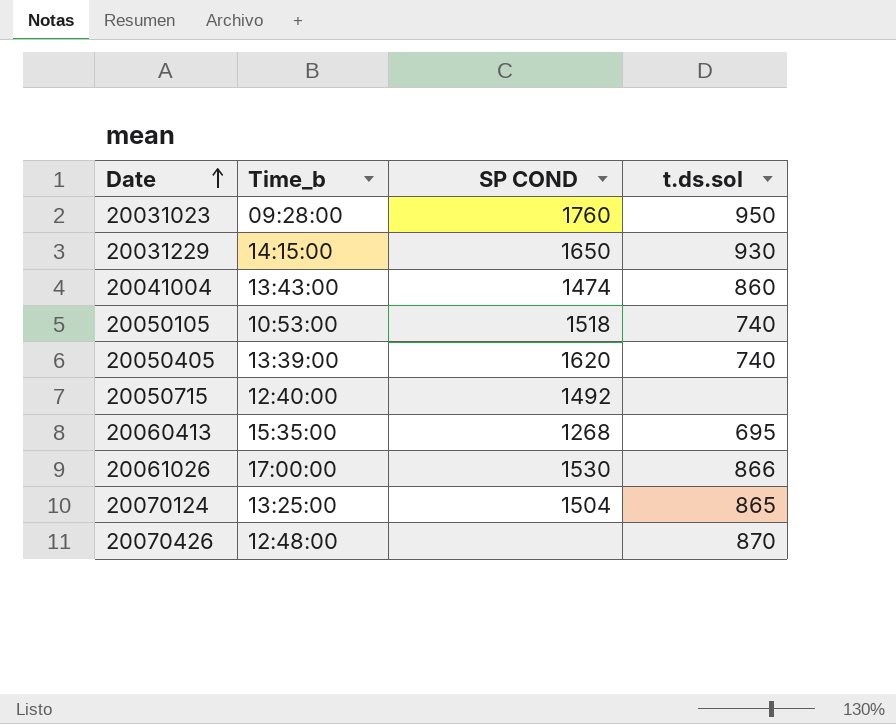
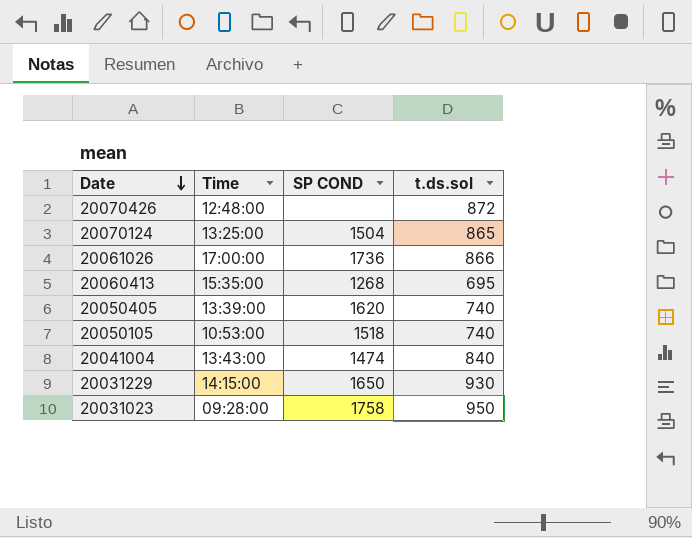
row order: Date ascending -> Date descending
column name: Time_b -> Time
row 20050715: 12:40:00 | 1492 | none -> none
20070426 | t.ds.sol: 870 -> 872
20061026 | SP COND: 1530 -> 1736
20041004 | t.ds.sol: 860 -> 840
20031023 | SP COND: 1760 -> 1758

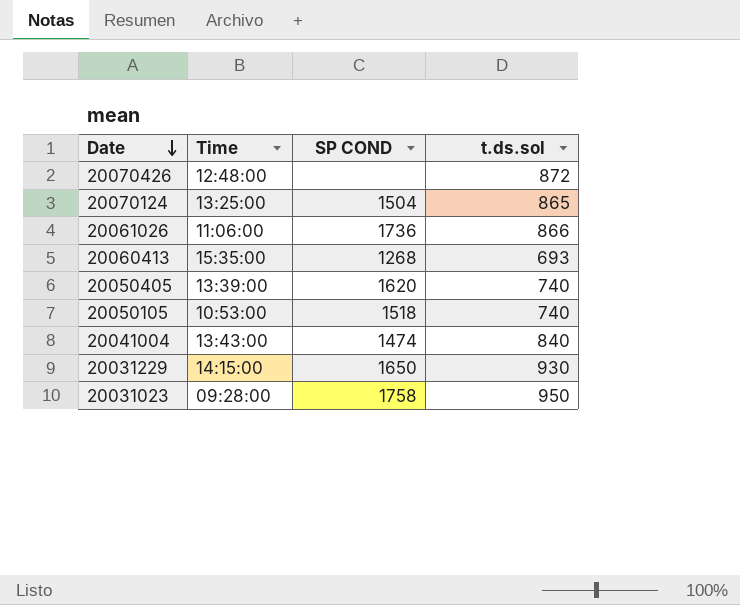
20061026 | Time: 17:00:00 -> 11:06:00
20060413 | t.ds.sol: 695 -> 693

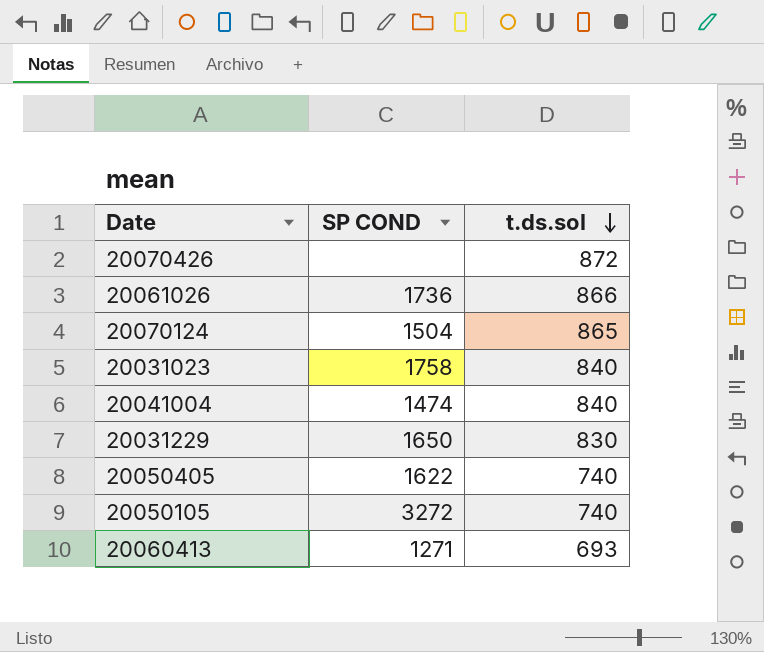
row order: Date descending -> t.ds.sol descending
column Time | position: 2 -> none
20031023 | t.ds.sol: 950 -> 840
20031229 | t.ds.sol: 930 -> 830
20050405 | SP COND: 1620 -> 1622
20050105 | SP COND: 1518 -> 3272
20060413 | SP COND: 1268 -> 1271

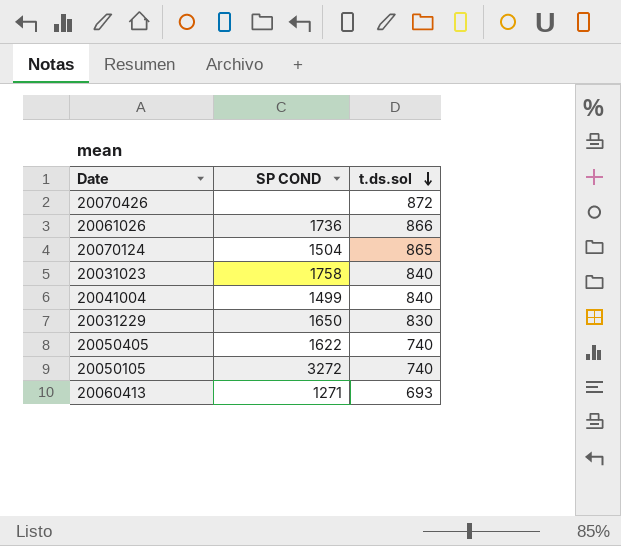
20041004 | SP COND: 1474 -> 1499

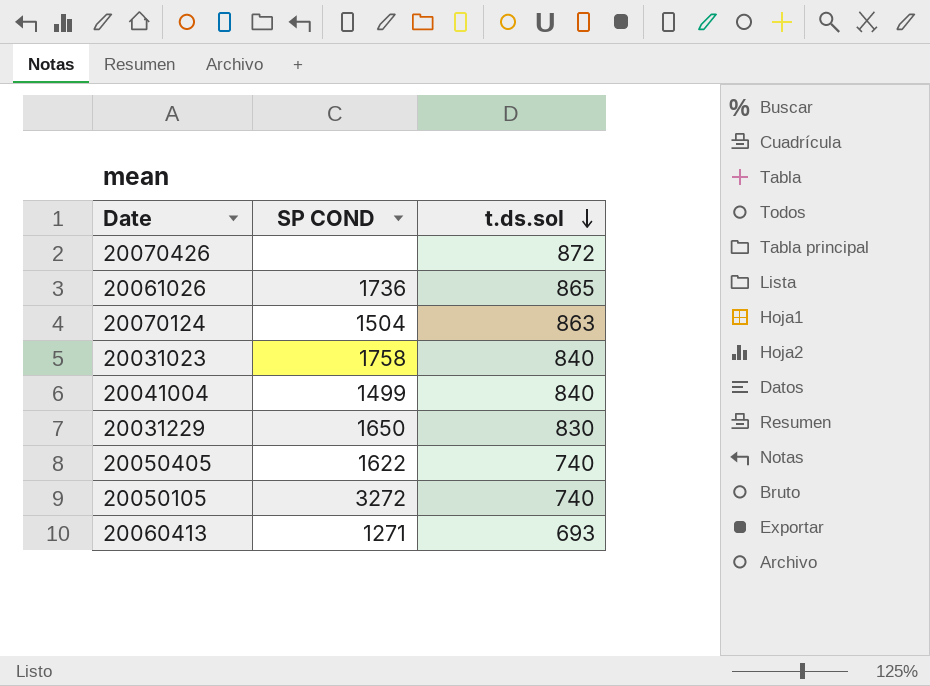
20061026 | t.ds.sol: 866 -> 865
20070124 | t.ds.sol: 865 -> 863

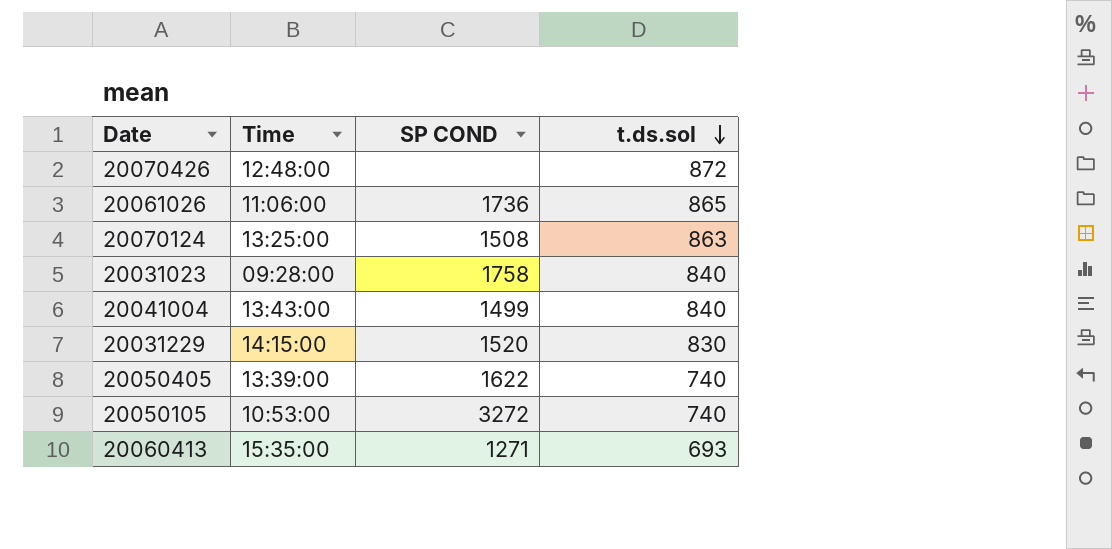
column Time | position: none -> 2
20070124 | SP COND: 1504 -> 1508
20031229 | SP COND: 1650 -> 1520

